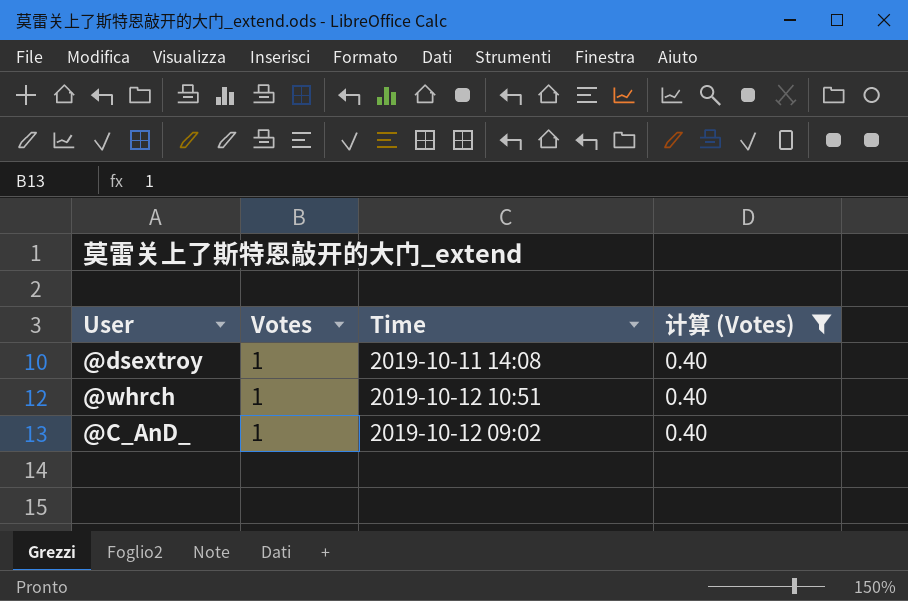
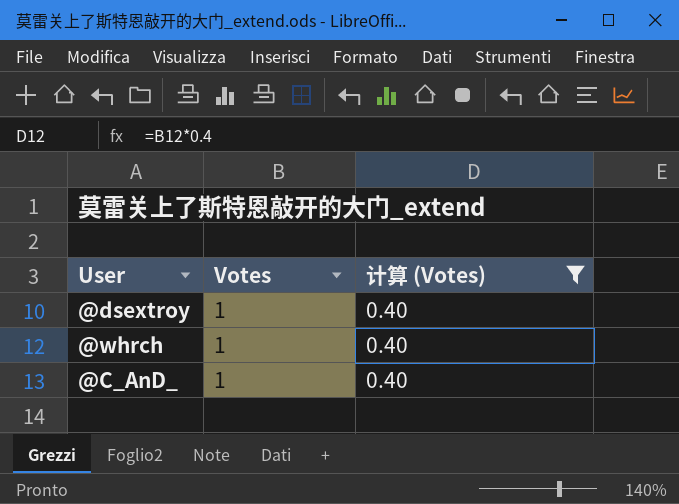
column Time | position: 3 -> none

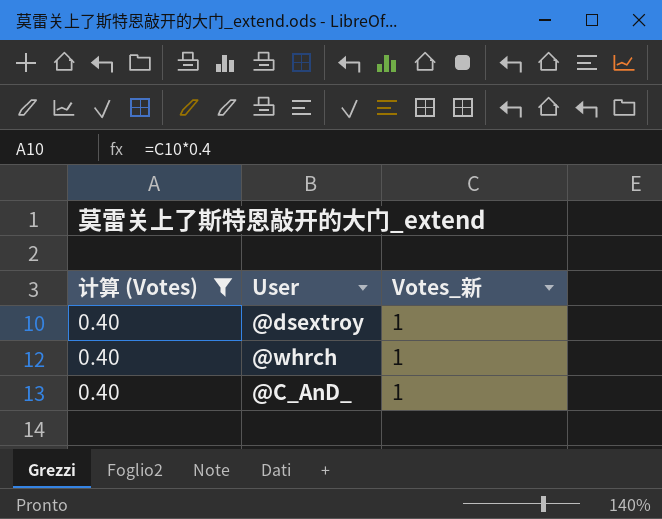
column 计算 (Votes) | position: 3 -> 1
column name: Votes -> Votes_新

